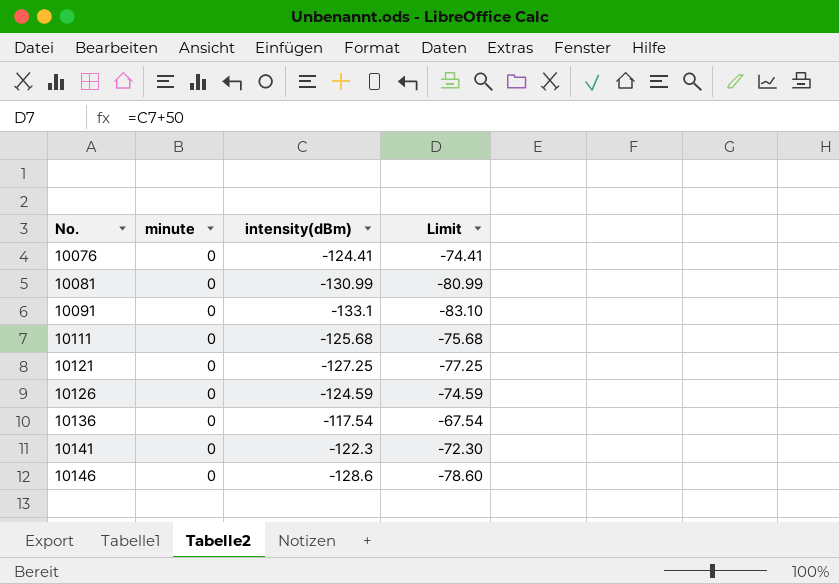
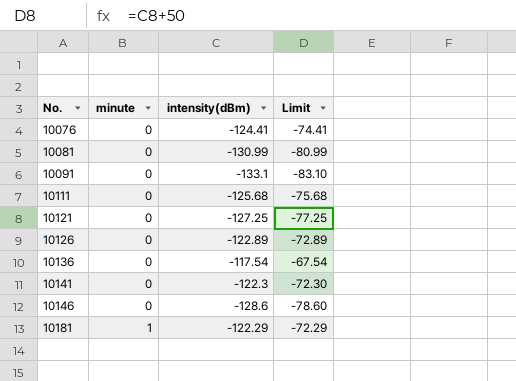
10126 | intensity(dBm): -124.59 -> -122.89
10126 | Limit: -74.59 -> -72.89
row 10181: none -> 1 | -122.29 | -72.29

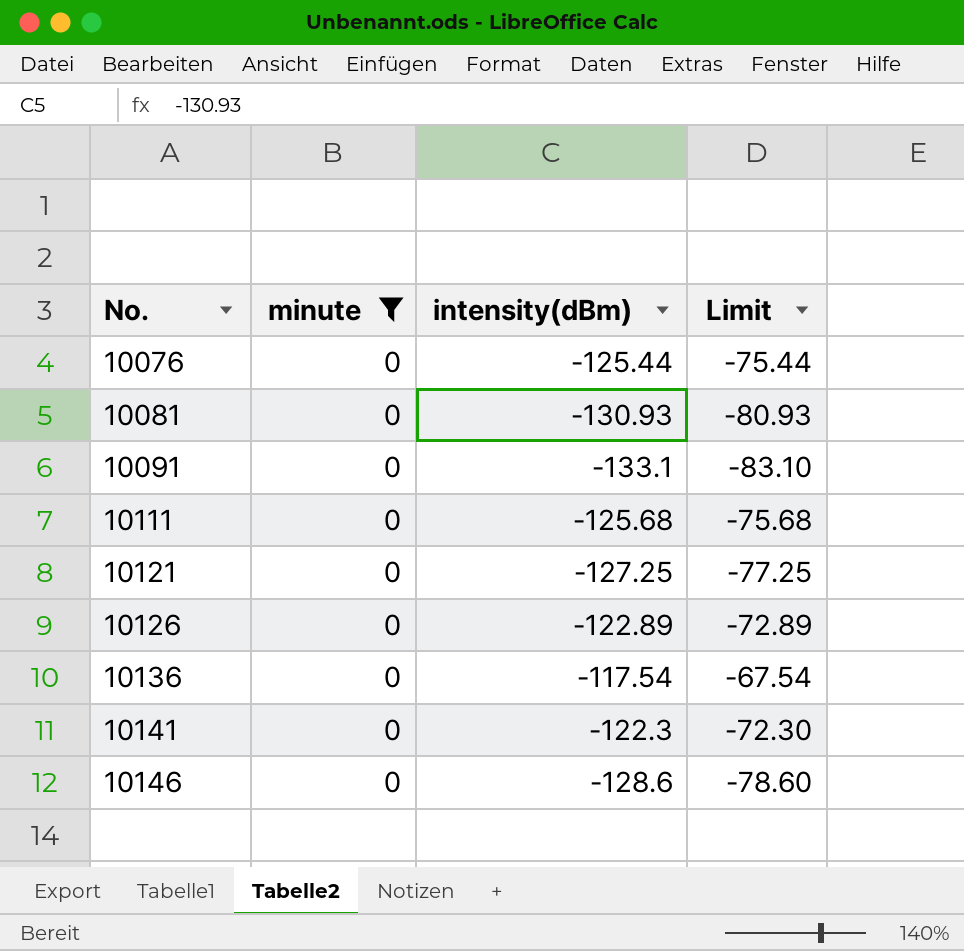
filter: none -> minute = 0
10076 | intensity(dBm): -124.41 -> -125.44
10076 | Limit: -74.41 -> -75.44
10081 | intensity(dBm): -130.99 -> -130.93
10081 | Limit: -80.99 -> -80.93

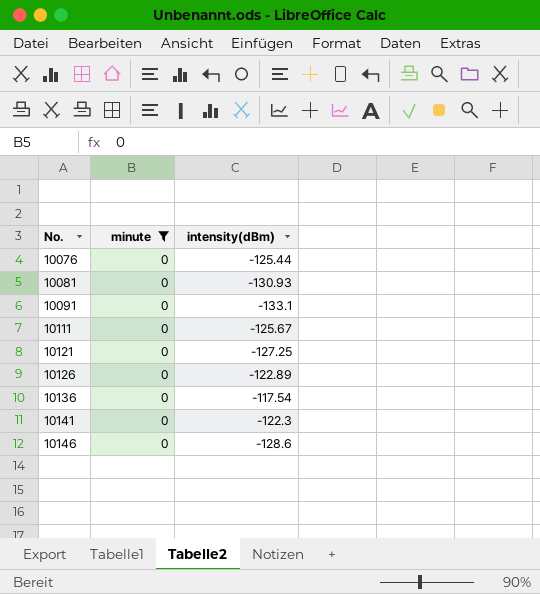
column Limit | formula: [intensity(dBm)] + 50 -> none
10111 | intensity(dBm): -125.68 -> -125.67

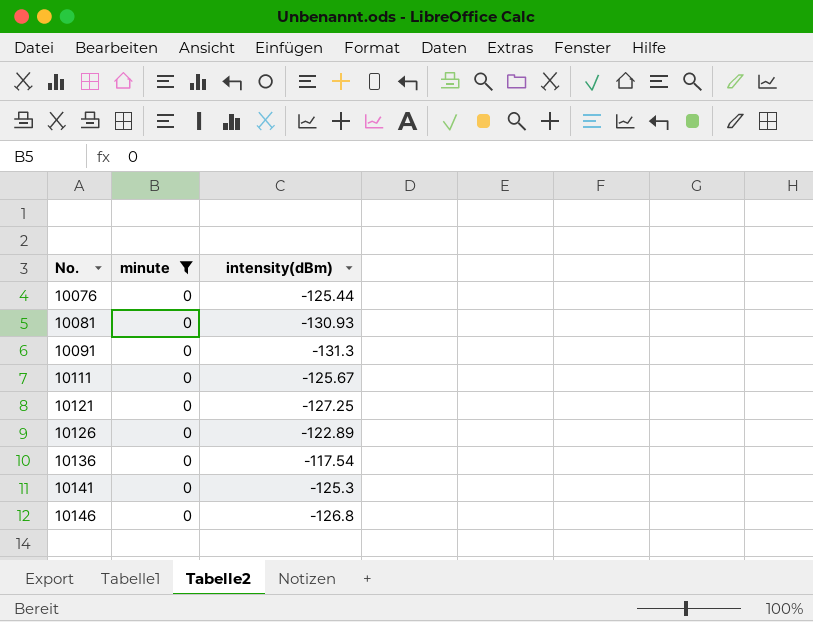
10091 | intensity(dBm): -133.1 -> -131.3
10141 | intensity(dBm): -122.3 -> -125.3
10146 | intensity(dBm): -128.6 -> -126.8

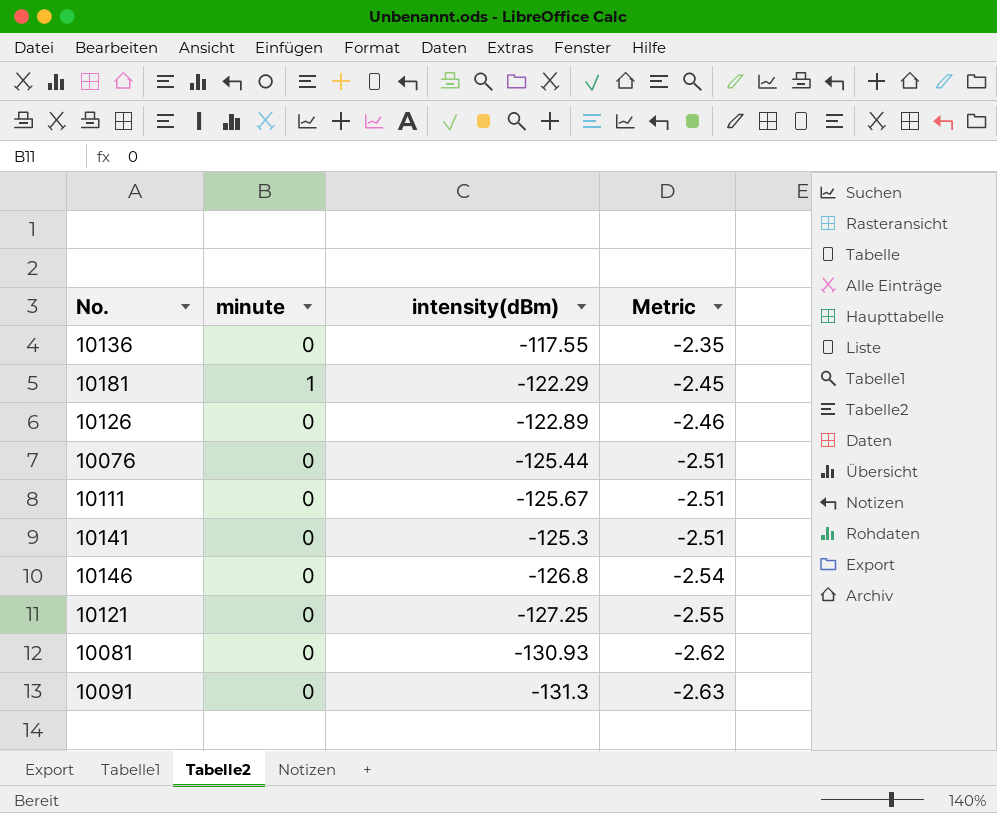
filter: minute = 0 -> none
row order: No. ascending -> Metric descending
column Metric | formula: none -> [intensity(dBm)] * 0.02
10136 | intensity(dBm): -117.54 -> -117.55

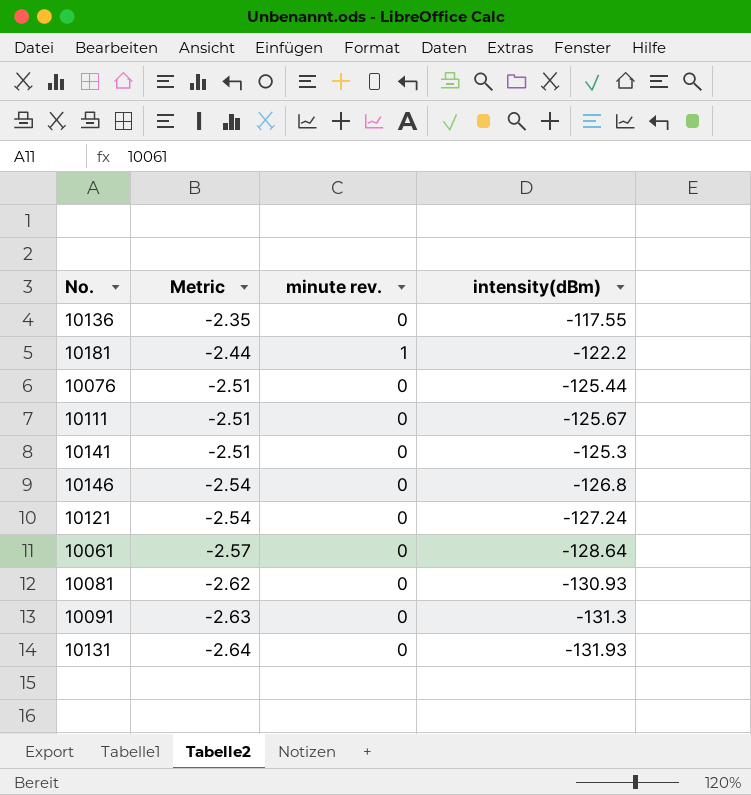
column Metric | position: 4 -> 2
column name: minute -> minute rev.
row 10126: 0 | -122.89 | -2.46 -> none
10181 | Metric: -2.45 -> -2.44
10181 | intensity(dBm): -122.29 -> -122.2
10121 | Metric: -2.55 -> -2.54
10121 | intensity(dBm): -127.25 -> -127.24
row 10061: none -> -2.57 | 0 | -128.64
row 10131: none -> -2.64 | 0 | -131.93

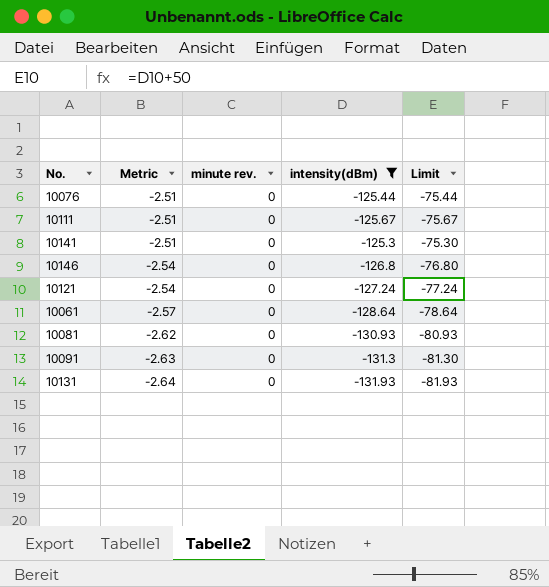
filter: none -> intensity(dBm) <= -125.3
column Limit | formula: none -> [intensity(dBm)] + 50

